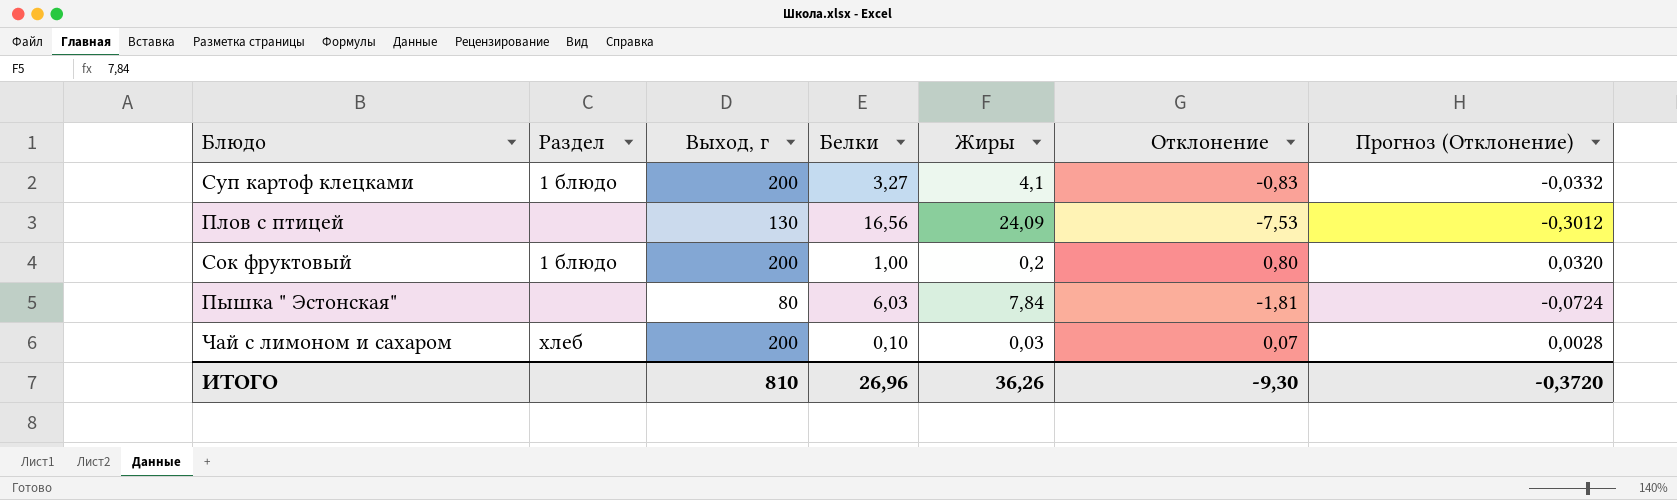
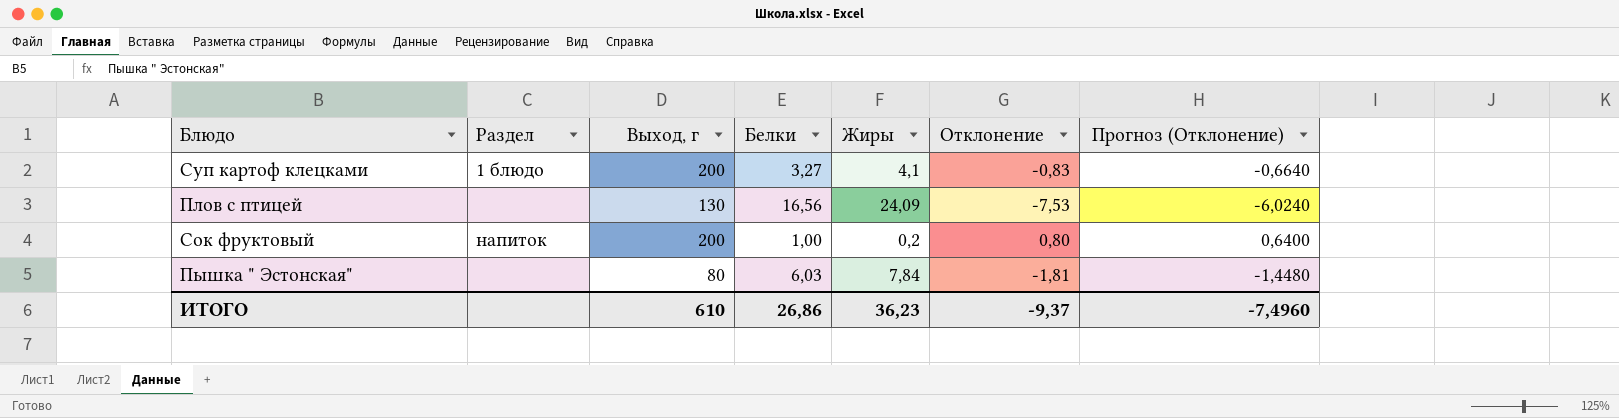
column Прогноз (Отклонение) | formula: [Отклонение] * 0,04 -> [Отклонение] * 0,8
row Чай с лимоном и сахаром: хлеб | 200 | 0,10 | 0,03 | 0,07 | 0,0028 -> none
Сок фруктовый | Раздел: 1 блюдо -> напиток
ИТОГО | Выход, г: 810 -> 610
ИТОГО | Белки: 26,96 -> 26,86
ИТОГО | Жиры: 36,26 -> 36,23
ИТОГО | Отклонение: -9,30 -> -9,37
ИТОГО | Прогноз (Отклонение): -0,3720 -> -7,4960

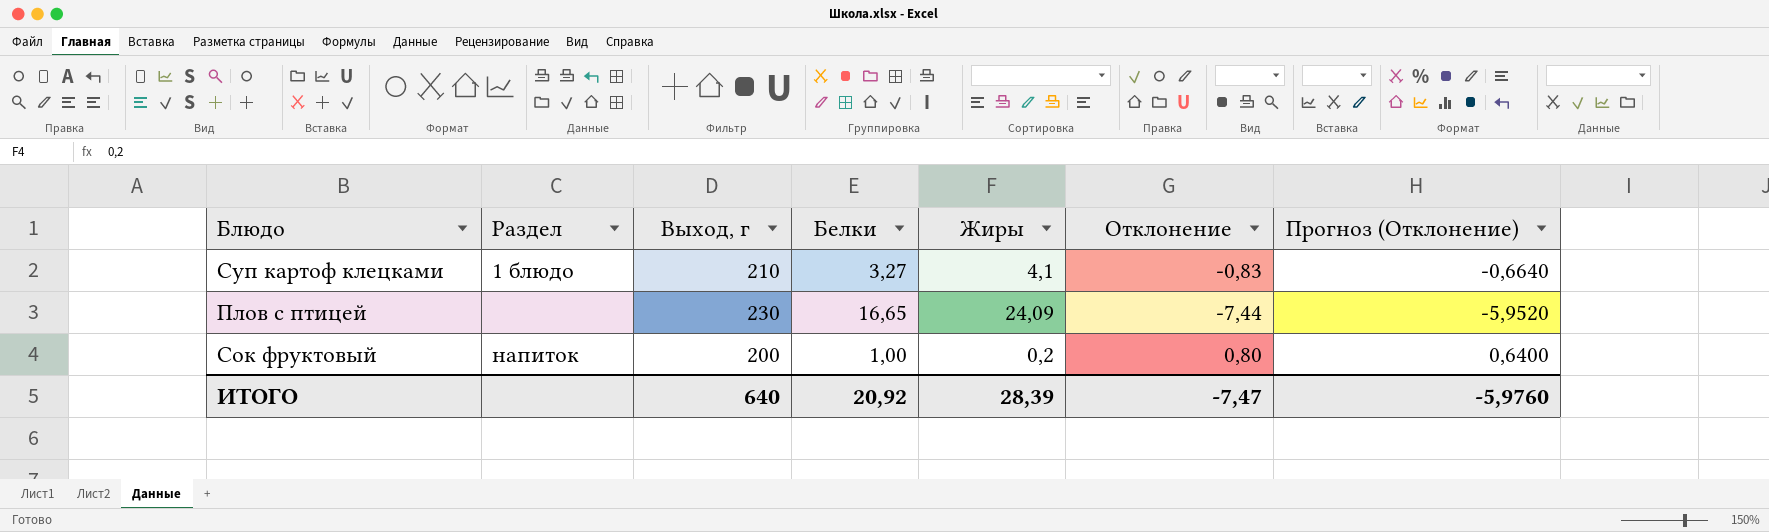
row Пышка " Эстонская": none | 80 | 6,03 | 7,84 | -1,81 | -1,4480 -> none
Суп картоф клецками | Выход, г: 200 -> 210
Плов с птицей | Выход, г: 130 -> 230
Плов с птицей | Белки: 16,56 -> 16,65
Плов с птицей | Отклонение: -7,53 -> -7,44
Плов с птицей | Прогноз (Отклонение): -6,0240 -> -5,9520
ИТОГО | Выход, г: 610 -> 640
ИТОГО | Белки: 26,86 -> 20,92
ИТОГО | Жиры: 36,23 -> 28,39
ИТОГО | Отклонение: -9,37 -> -7,47
ИТОГО | Прогноз (Отклонение): -7,4960 -> -5,9760

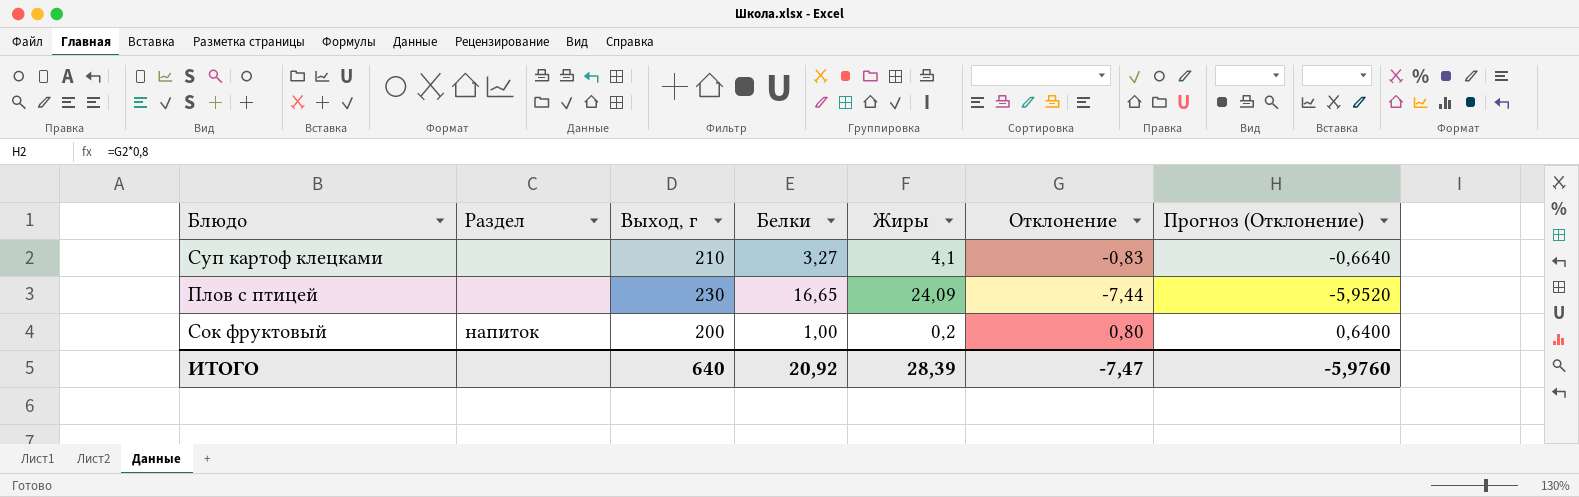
Суп картоф клецками | Раздел: 1 блюдо -> none

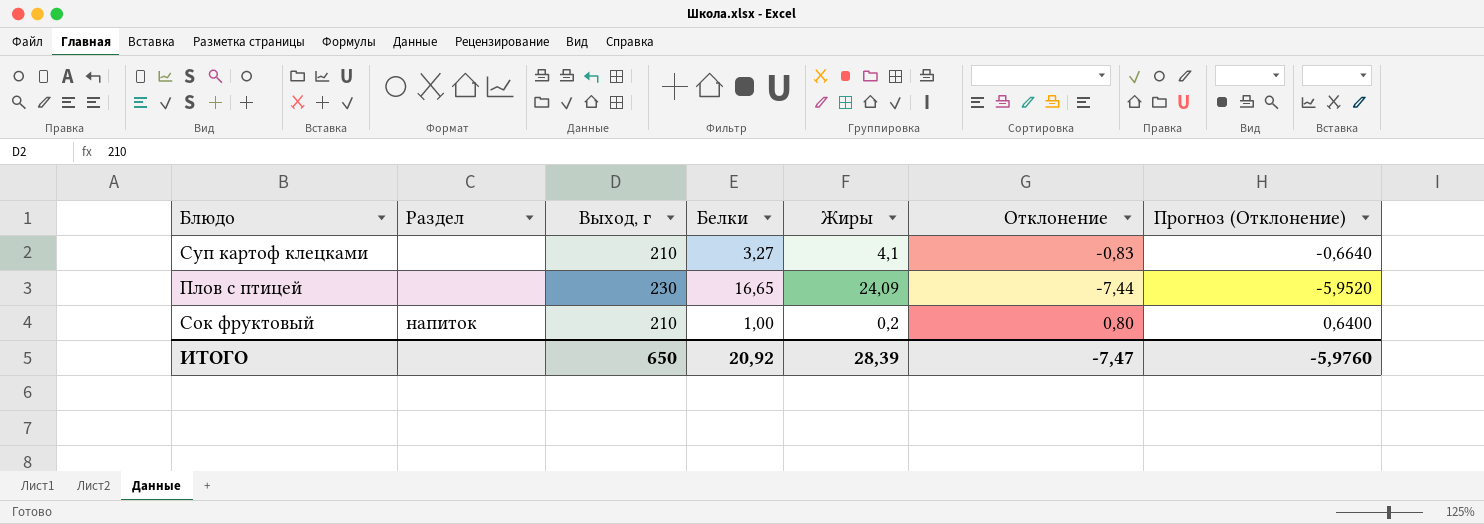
Сок фруктовый | Выход, г: 200 -> 210
ИТОГО | Выход, г: 640 -> 650

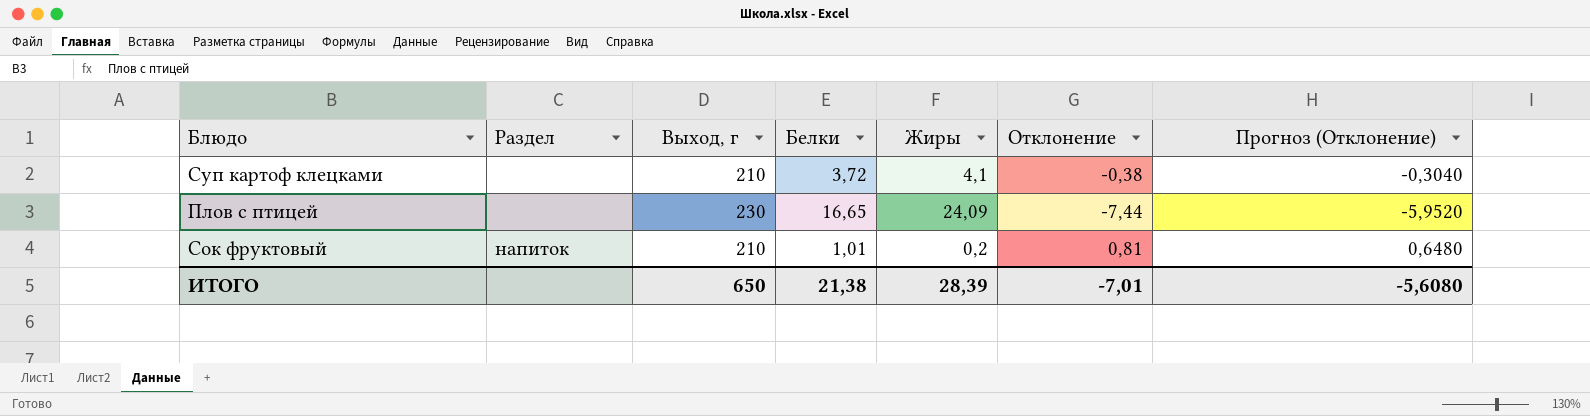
Суп картоф клецками | Белки: 3,27 -> 3,72
Суп картоф клецками | Отклонение: -0,83 -> -0,38
Суп картоф клецками | Прогноз (Отклонение): -0,6640 -> -0,3040
Сок фруктовый | Белки: 1,00 -> 1,01
Сок фруктовый | Отклонение: 0,80 -> 0,81
Сок фруктовый | Прогноз (Отклонение): 0,6400 -> 0,6480
ИТОГО | Белки: 20,92 -> 21,38
ИТОГО | Отклонение: -7,47 -> -7,01
ИТОГО | Прогноз (Отклонение): -5,9760 -> -5,6080

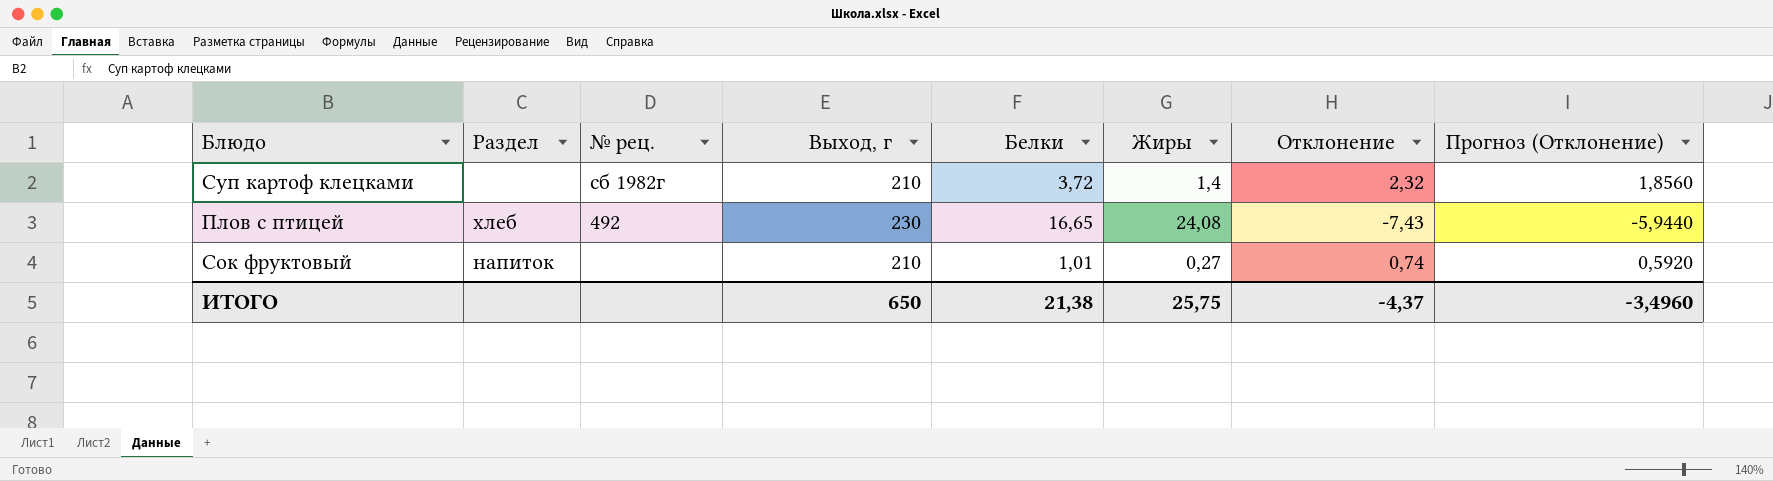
column № рец. | position: none -> 3
Суп картоф клецками | Жиры: 4,1 -> 1,4
Суп картоф клецками | Отклонение: -0,38 -> 2,32
Суп картоф клецками | Прогноз (Отклонение): -0,3040 -> 1,8560
Плов с птицей | Раздел: none -> хлеб
Плов с птицей | Жиры: 24,09 -> 24,08
Плов с птицей | Отклонение: -7,44 -> -7,43
Плов с птицей | Прогноз (Отклонение): -5,9520 -> -5,9440
Сок фруктовый | Жиры: 0,2 -> 0,27
Сок фруктовый | Отклонение: 0,81 -> 0,74
Сок фруктовый | Прогноз (Отклонение): 0,6480 -> 0,5920
ИТОГО | Жиры: 28,39 -> 25,75
ИТОГО | Отклонение: -7,01 -> -4,37
ИТОГО | Прогноз (Отклонение): -5,6080 -> -3,4960

